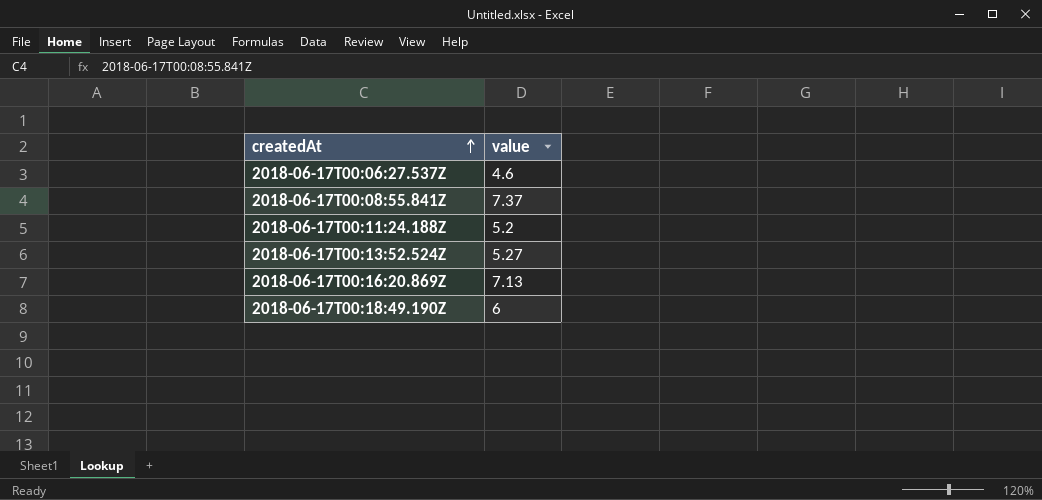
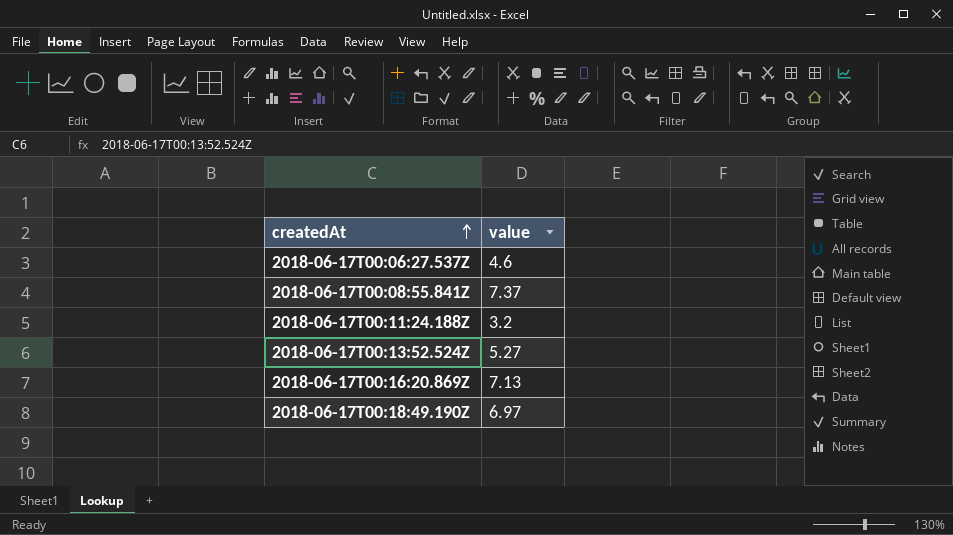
2018-06-17T00:11:24.188Z | value: 5.2 -> 3.2
2018-06-17T00:18:49.190Z | value: 6 -> 6.97

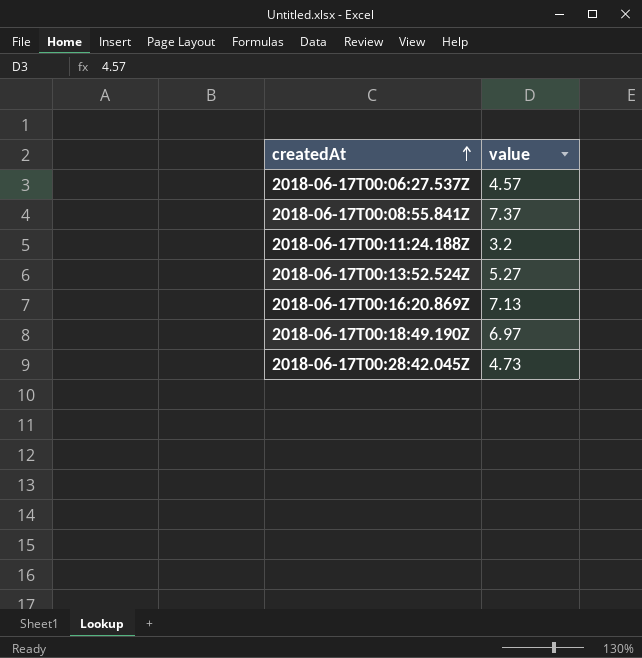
2018-06-17T00:06:27.537Z | value: 4.6 -> 4.57
row 2018-06-17T00:28:42.045Z: none -> 4.73

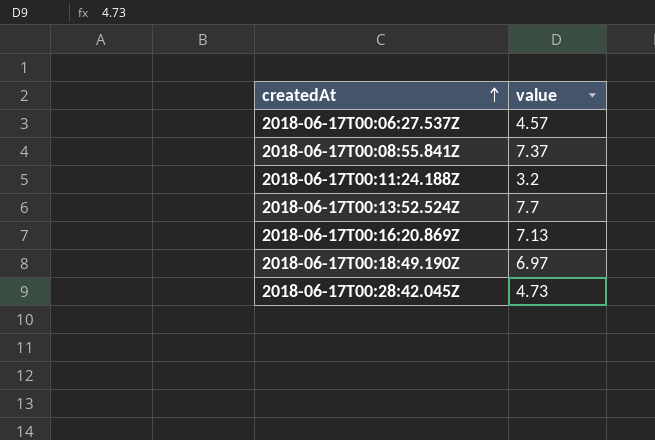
2018-06-17T00:13:52.524Z | value: 5.27 -> 7.7

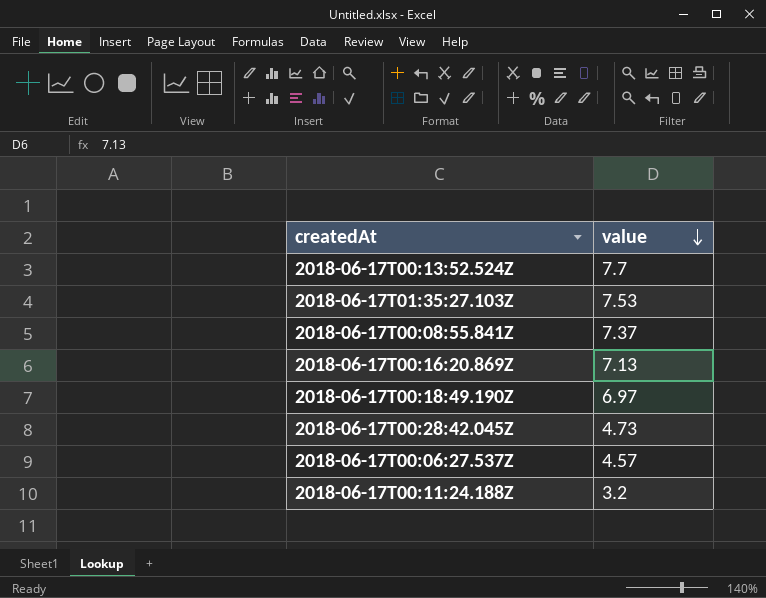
row order: createdAt ascending -> value descending
row 2018-06-17T01:35:27.103Z: none -> 7.53

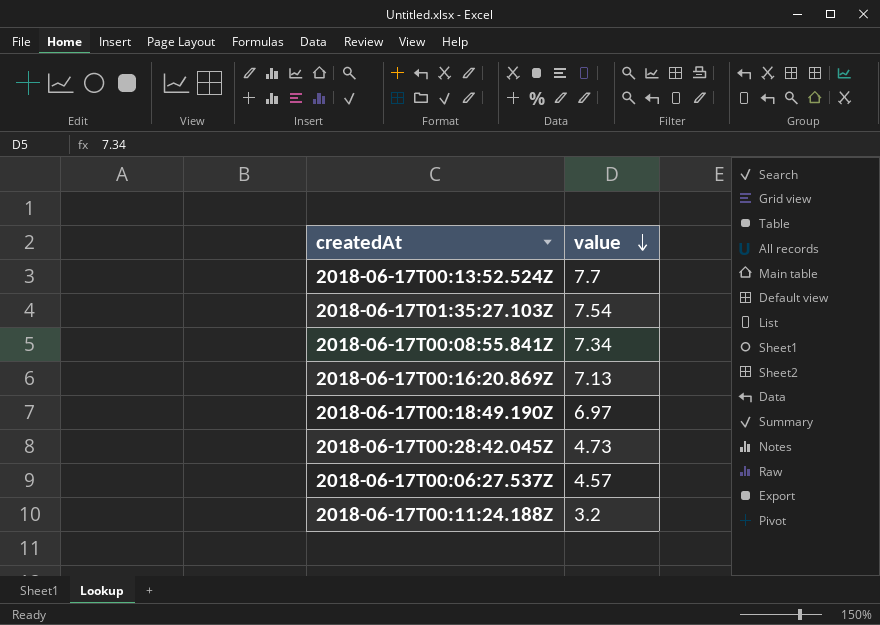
2018-06-17T01:35:27.103Z | value: 7.53 -> 7.54
2018-06-17T00:08:55.841Z | value: 7.37 -> 7.34

